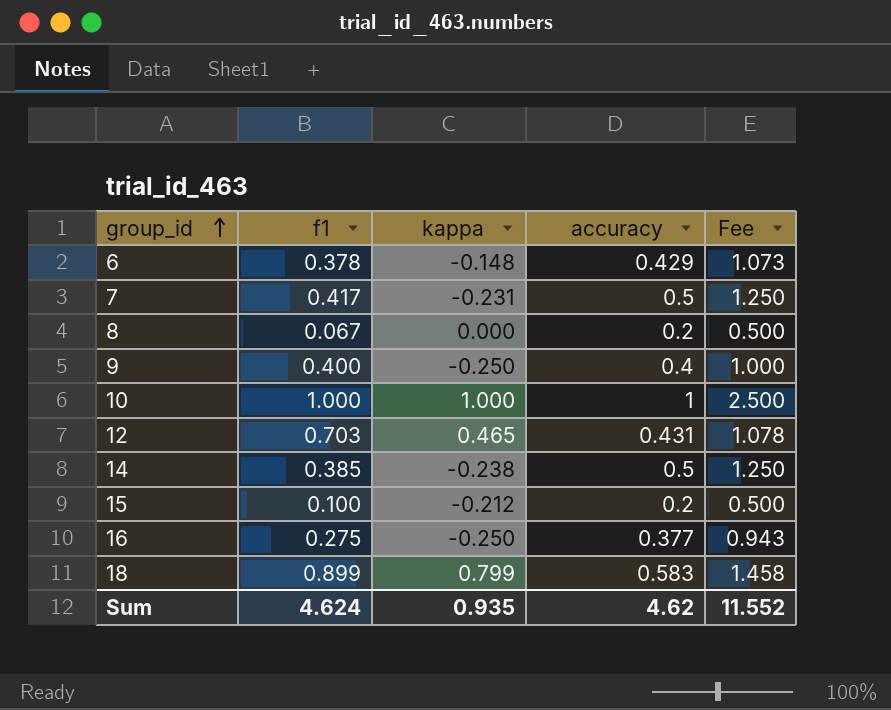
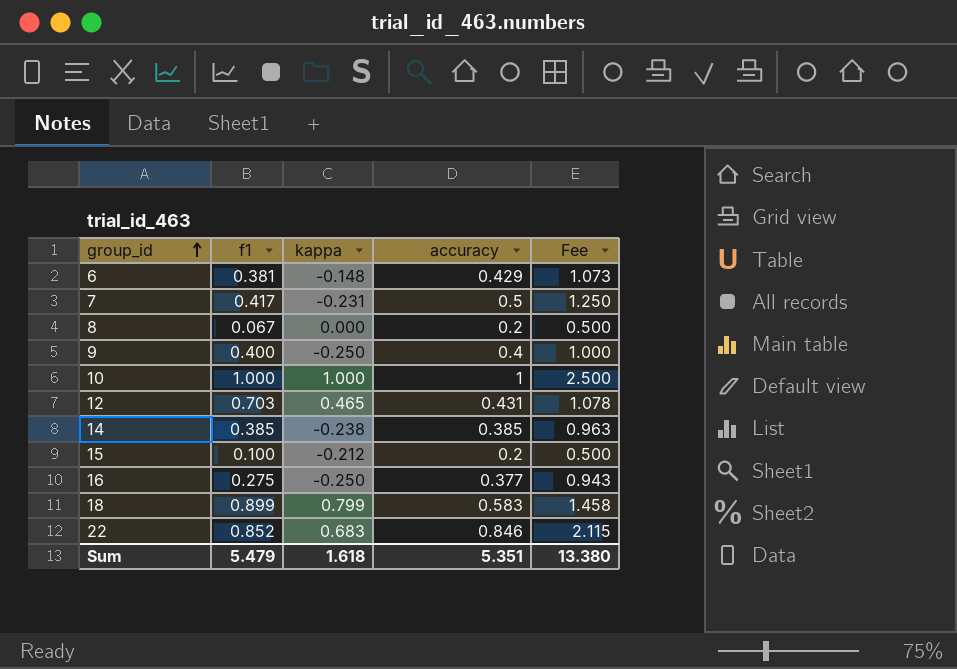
6 | f1: 0.378 -> 0.381
14 | accuracy: 0.5 -> 0.385
14 | Fee: 1.250 -> 0.963
row 22: none -> 0.852 | 0.683 | 0.846 | 2.115
Sum | f1: 4.624 -> 5.479
Sum | kappa: 0.935 -> 1.618
Sum | accuracy: 4.62 -> 5.351
Sum | Fee: 11.552 -> 13.380

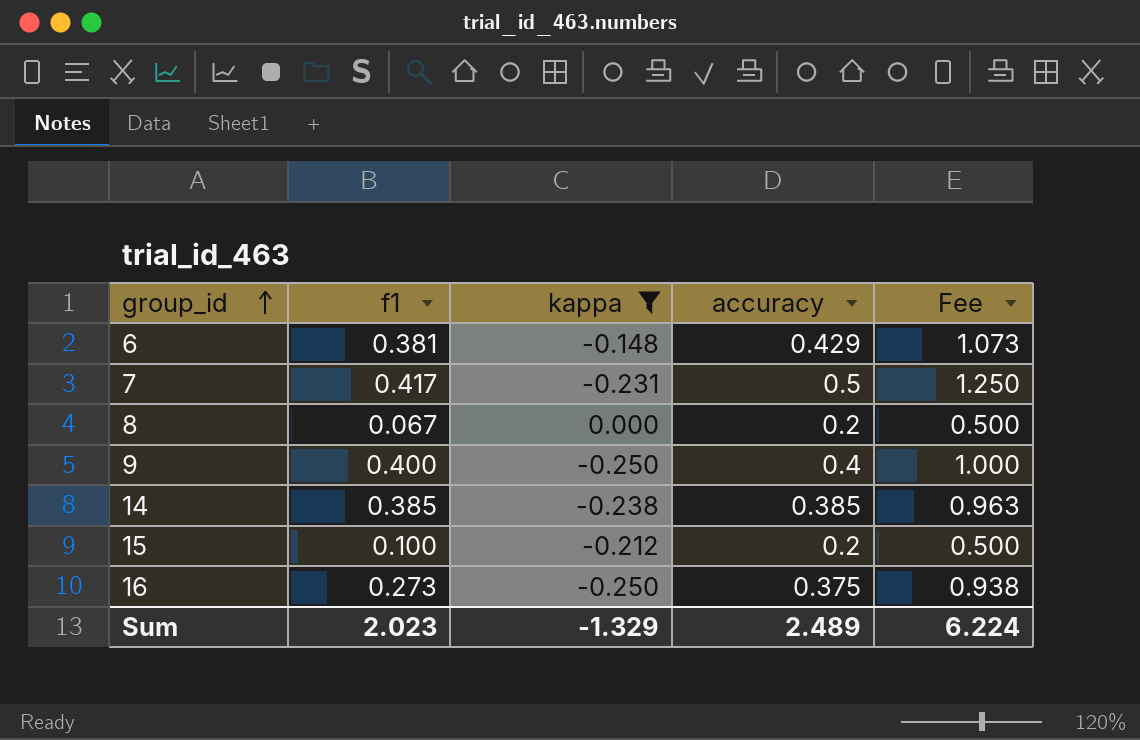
filter: none -> kappa <= 0.000
16 | f1: 0.275 -> 0.273
16 | accuracy: 0.377 -> 0.375
16 | Fee: 0.943 -> 0.938
Sum | f1: 5.479 -> 2.023
Sum | kappa: 1.618 -> -1.329
Sum | accuracy: 5.351 -> 2.489
Sum | Fee: 13.380 -> 6.224

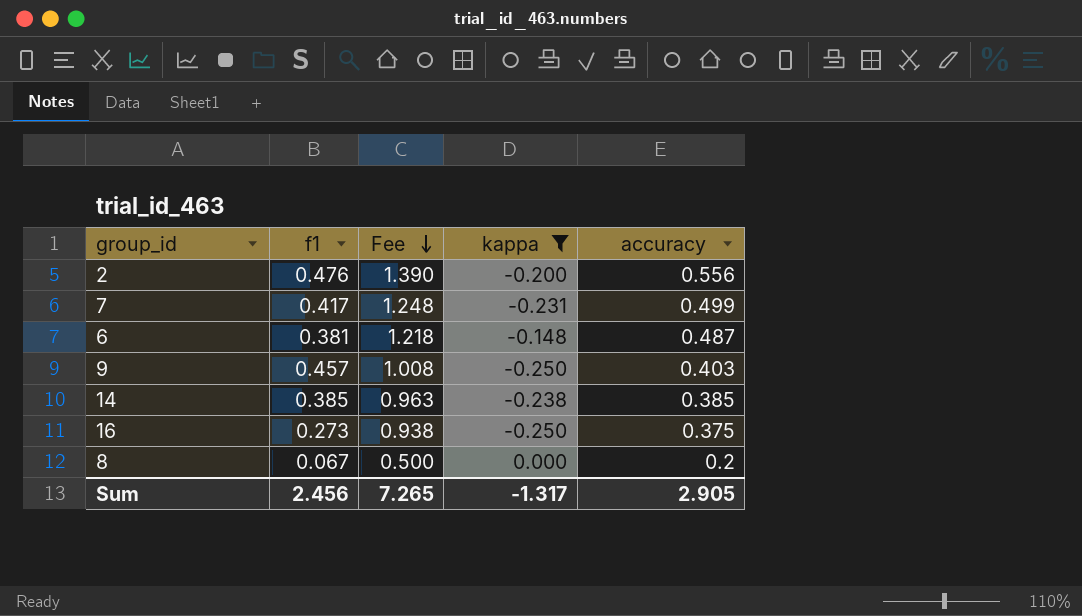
row order: group_id ascending -> Fee descending
column Fee | position: 5 -> 3
row 15: 0.100 | -0.212 | 0.2 | 0.500 -> none
row 2: none -> 0.476 | 1.390 | -0.200 | 0.556
7 | Fee: 1.250 -> 1.248
7 | accuracy: 0.5 -> 0.499
6 | Fee: 1.073 -> 1.218
6 | accuracy: 0.429 -> 0.487
9 | f1: 0.400 -> 0.457
9 | Fee: 1.000 -> 1.008
9 | accuracy: 0.4 -> 0.403
Sum | f1: 2.023 -> 2.456
Sum | Fee: 6.224 -> 7.265
Sum | kappa: -1.329 -> -1.317
Sum | accuracy: 2.489 -> 2.905

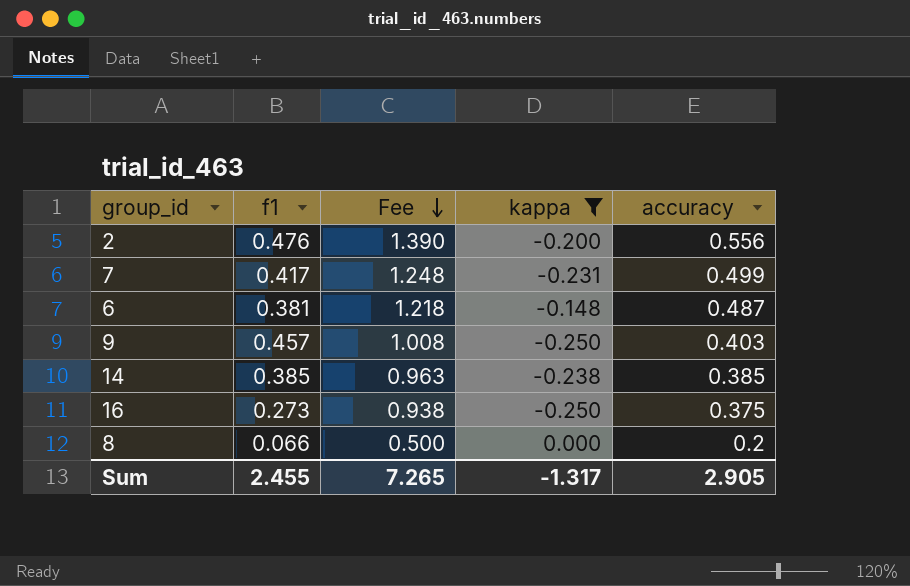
8 | f1: 0.067 -> 0.066
Sum | f1: 2.456 -> 2.455

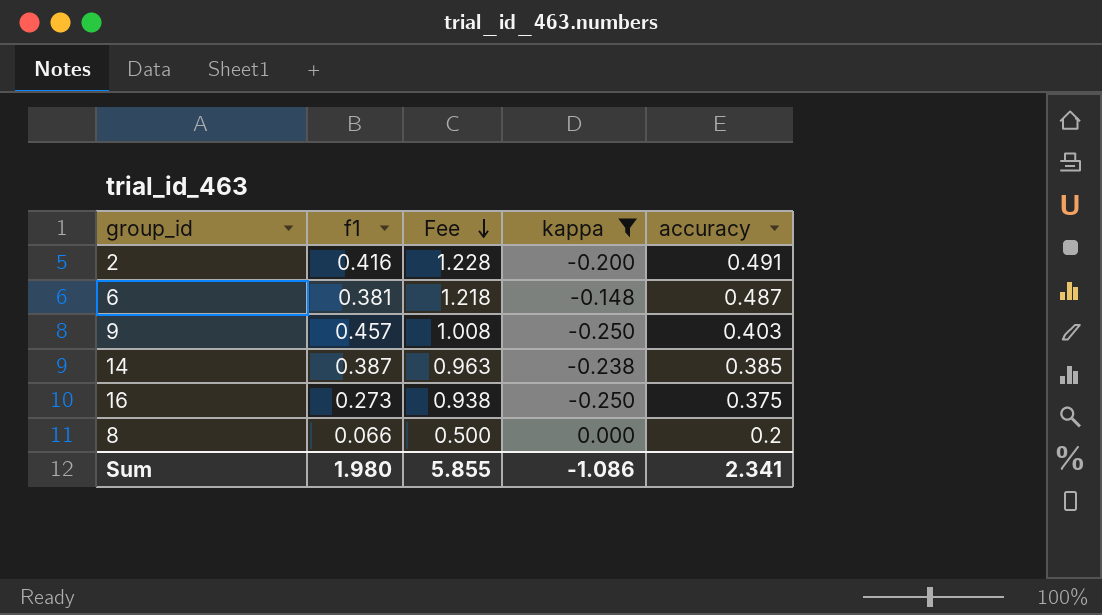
row 7: 0.417 | 1.248 | -0.231 | 0.499 -> none
2 | f1: 0.476 -> 0.416
2 | Fee: 1.390 -> 1.228
2 | accuracy: 0.556 -> 0.491
14 | f1: 0.385 -> 0.387
Sum | f1: 2.455 -> 1.980
Sum | Fee: 7.265 -> 5.855
Sum | kappa: -1.317 -> -1.086
Sum | accuracy: 2.905 -> 2.341

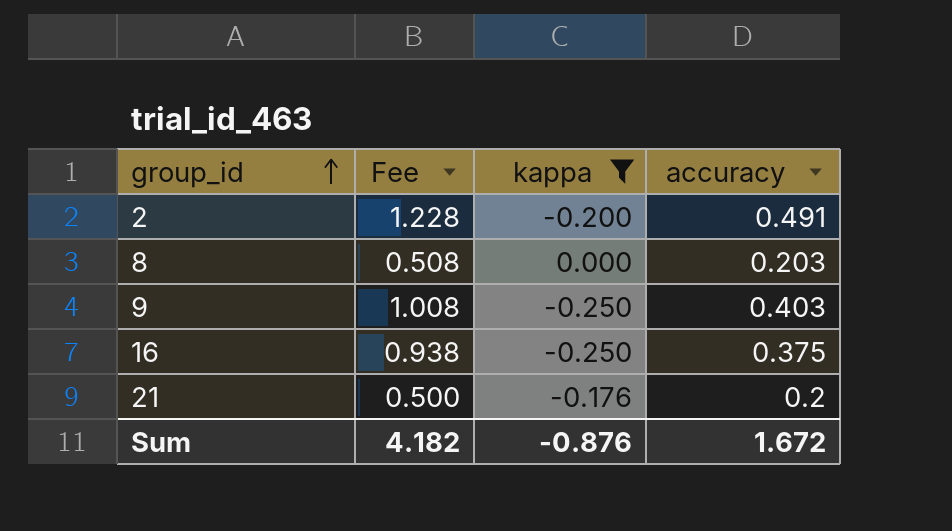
row order: Fee descending -> group_id ascending
column f1 | position: 2 -> none
row 6: 0.381 | 1.218 | -0.148 | 0.487 -> none
row 14: 0.387 | 0.963 | -0.238 | 0.385 -> none
8 | Fee: 0.500 -> 0.508
8 | accuracy: 0.2 -> 0.203
row 21: none -> 0.500 | -0.176 | 0.2
Sum | Fee: 5.855 -> 4.182
Sum | kappa: -1.086 -> -0.876
Sum | accuracy: 2.341 -> 1.672

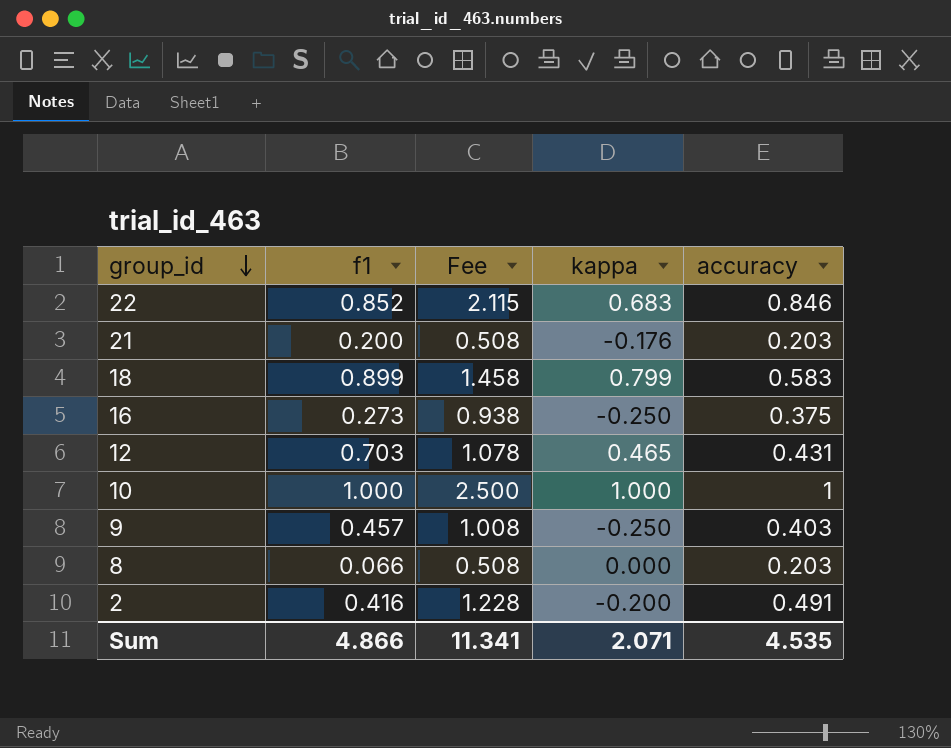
filter: kappa <= 0.000 -> none
row order: group_id ascending -> group_id descending
column f1 | position: none -> 2
21 | Fee: 0.500 -> 0.508
21 | accuracy: 0.2 -> 0.203
Sum | Fee: 4.182 -> 11.341
Sum | kappa: -0.876 -> 2.071
Sum | accuracy: 1.672 -> 4.535

